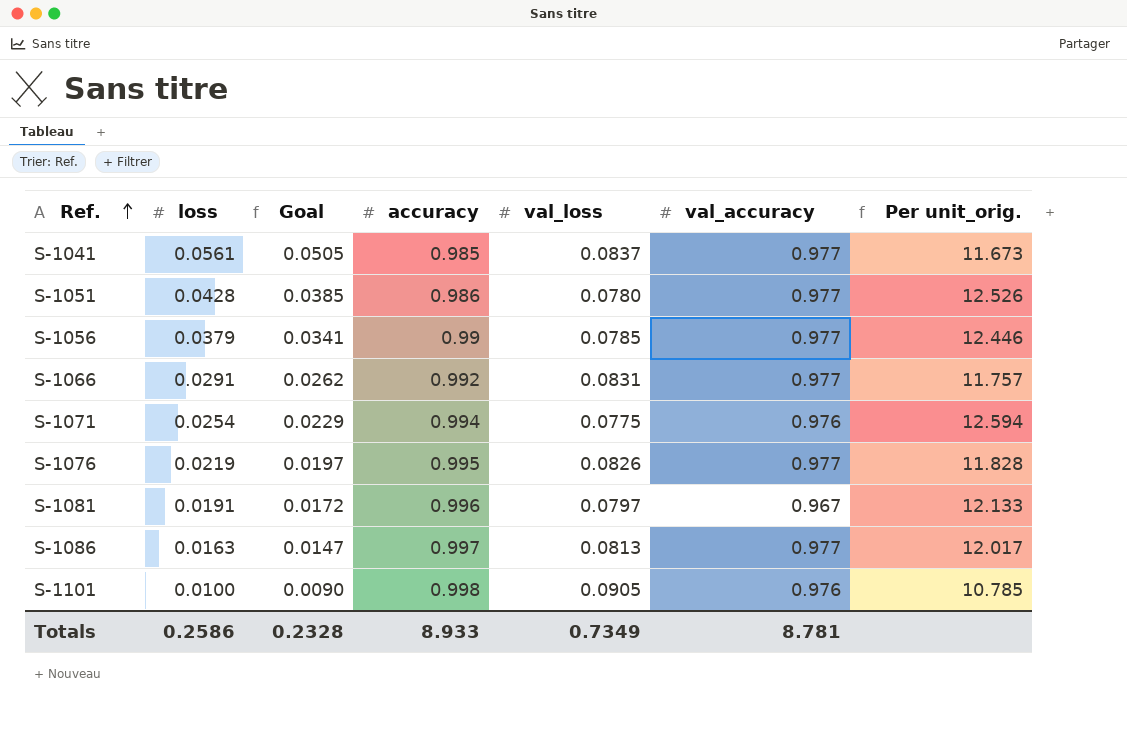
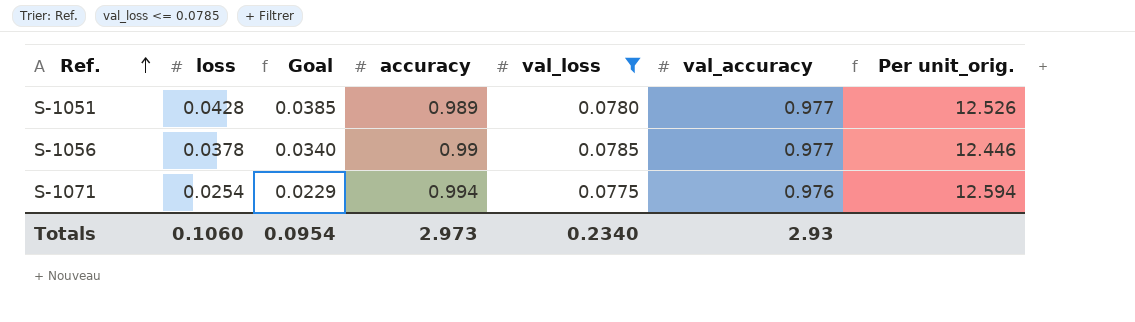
filter: none -> val_loss <= 0.0785
S-1051 | accuracy: 0.986 -> 0.989
S-1056 | loss: 0.0379 -> 0.0378
S-1056 | Goal: 0.0341 -> 0.0340
Totals | loss: 0.2586 -> 0.1060
Totals | Goal: 0.2328 -> 0.0954
Totals | accuracy: 8.933 -> 2.973
Totals | val_loss: 0.7349 -> 0.2340
Totals | val_accuracy: 8.781 -> 2.93

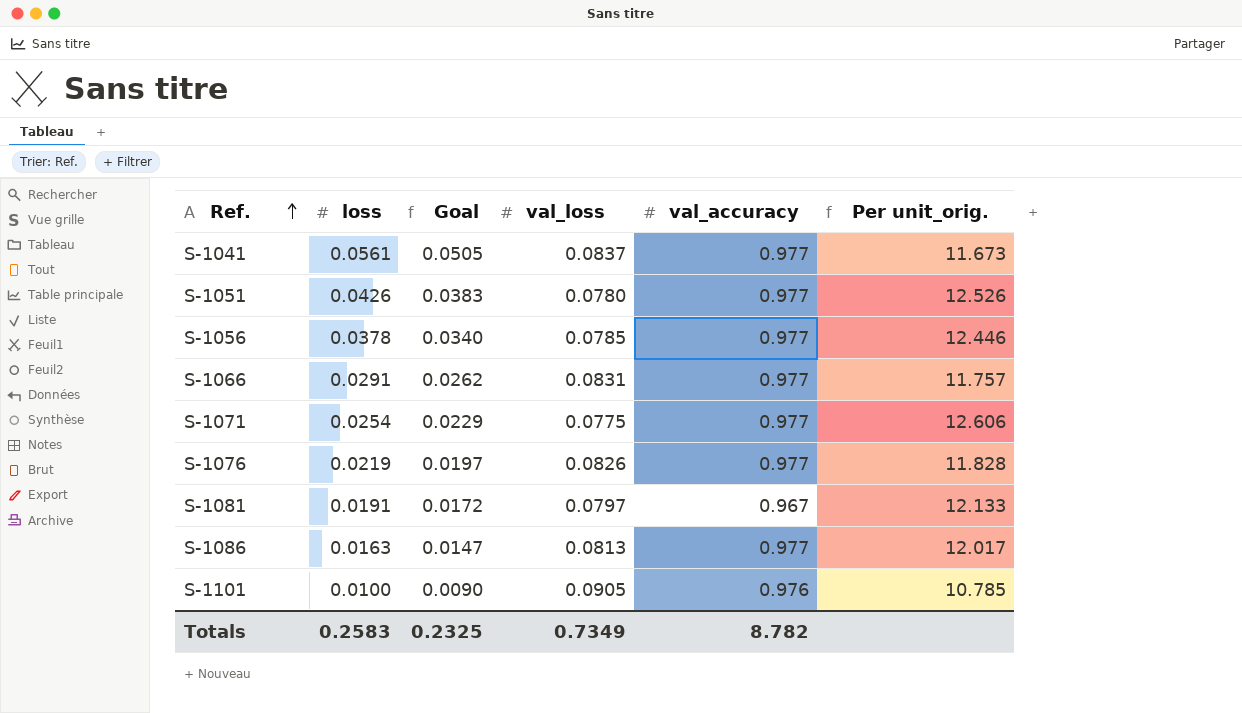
filter: val_loss <= 0.0785 -> none
column accuracy | position: 4 -> none
S-1051 | loss: 0.0428 -> 0.0426
S-1051 | Goal: 0.0385 -> 0.0383
S-1071 | val_accuracy: 0.976 -> 0.977
S-1071 | Per unit_orig.: 12.594 -> 12.606
Totals | loss: 0.1060 -> 0.2583
Totals | Goal: 0.0954 -> 0.2325
Totals | val_loss: 0.2340 -> 0.7349
Totals | val_accuracy: 2.93 -> 8.782

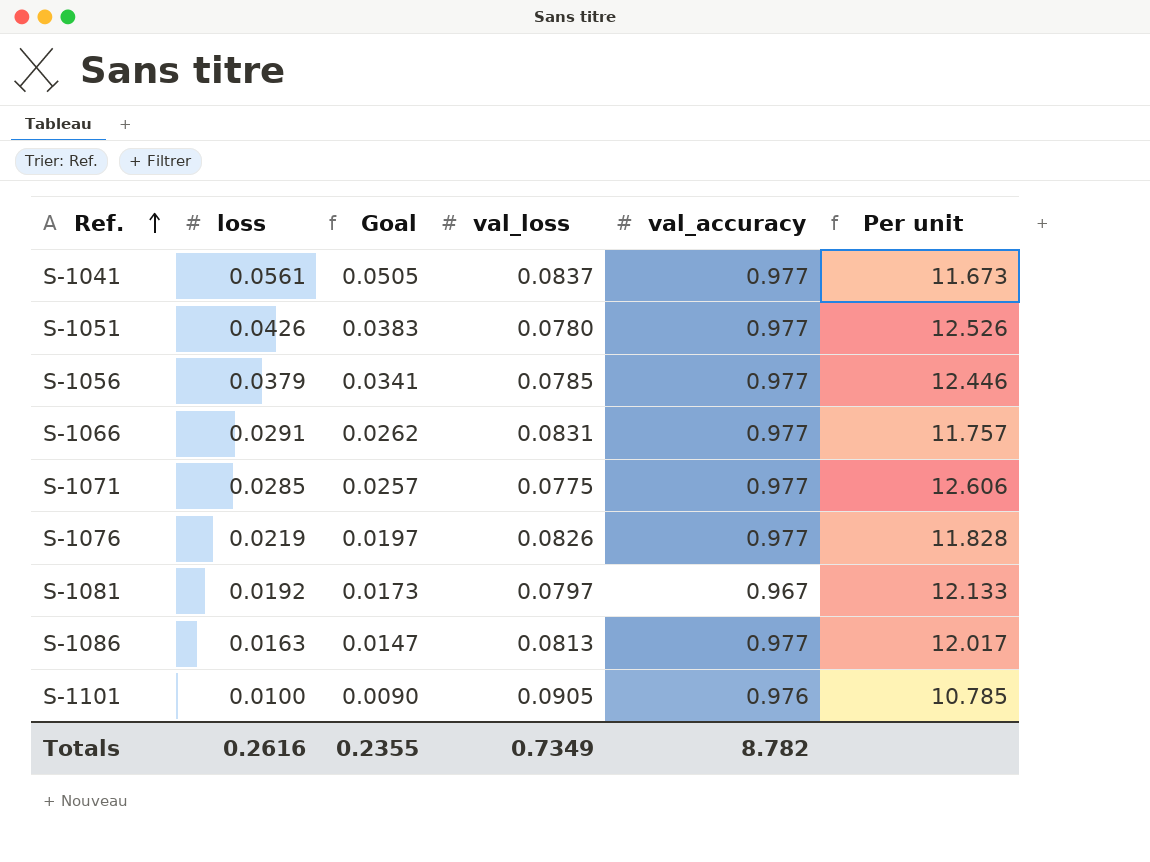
column name: Per unit_orig. -> Per unit
S-1056 | loss: 0.0378 -> 0.0379
S-1056 | Goal: 0.0340 -> 0.0341
S-1071 | loss: 0.0254 -> 0.0285
S-1071 | Goal: 0.0229 -> 0.0257
S-1081 | loss: 0.0191 -> 0.0192
S-1081 | Goal: 0.0172 -> 0.0173
Totals | loss: 0.2583 -> 0.2616
Totals | Goal: 0.2325 -> 0.2355

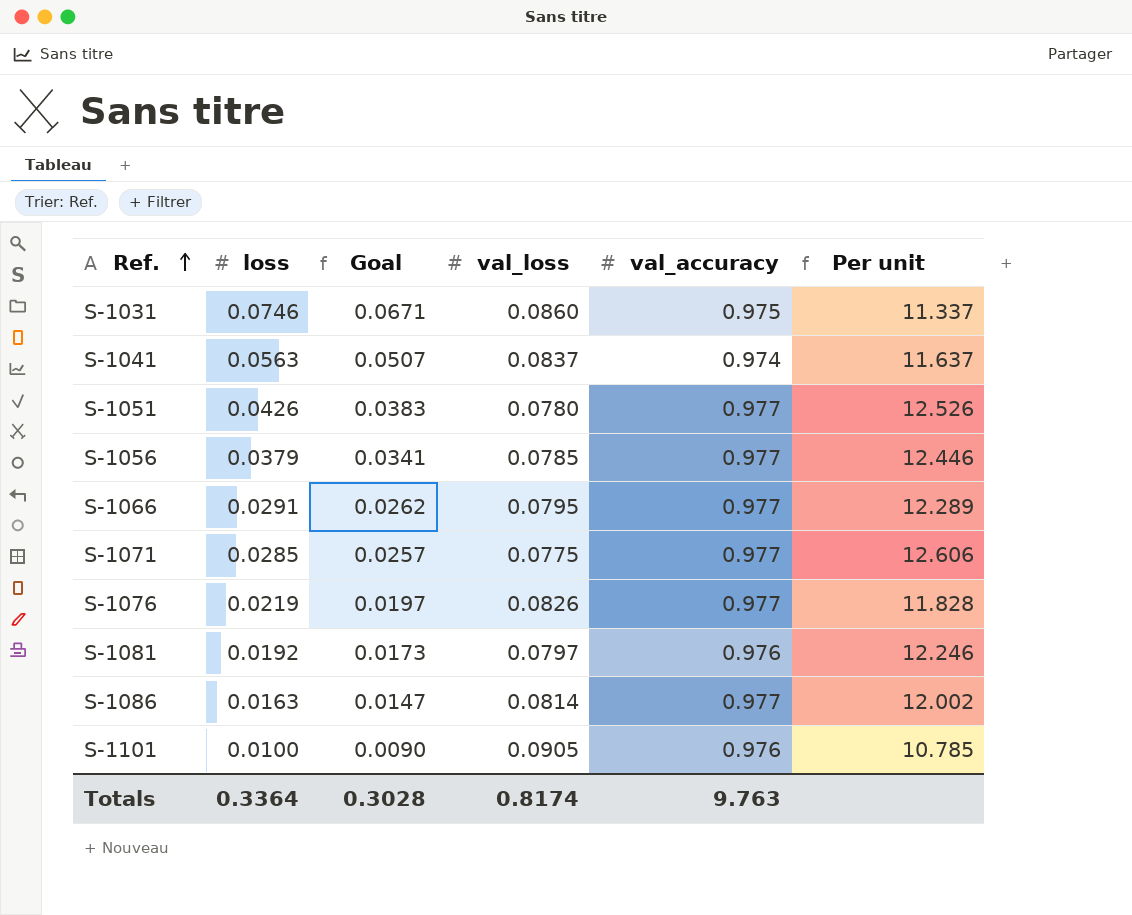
row S-1031: none -> 0.0746 | 0.0671 | 0.0860 | 0.975 | 11.337
S-1041 | loss: 0.0561 -> 0.0563
S-1041 | Goal: 0.0505 -> 0.0507
S-1041 | val_accuracy: 0.977 -> 0.974
S-1041 | Per unit: 11.673 -> 11.637
S-1066 | val_loss: 0.0831 -> 0.0795
S-1066 | Per unit: 11.757 -> 12.289
S-1081 | val_accuracy: 0.967 -> 0.976
S-1081 | Per unit: 12.133 -> 12.246
S-1086 | val_loss: 0.0813 -> 0.0814
S-1086 | Per unit: 12.017 -> 12.002
Totals | loss: 0.2616 -> 0.3364
Totals | Goal: 0.2355 -> 0.3028
Totals | val_loss: 0.7349 -> 0.8174
Totals | val_accuracy: 8.782 -> 9.763

